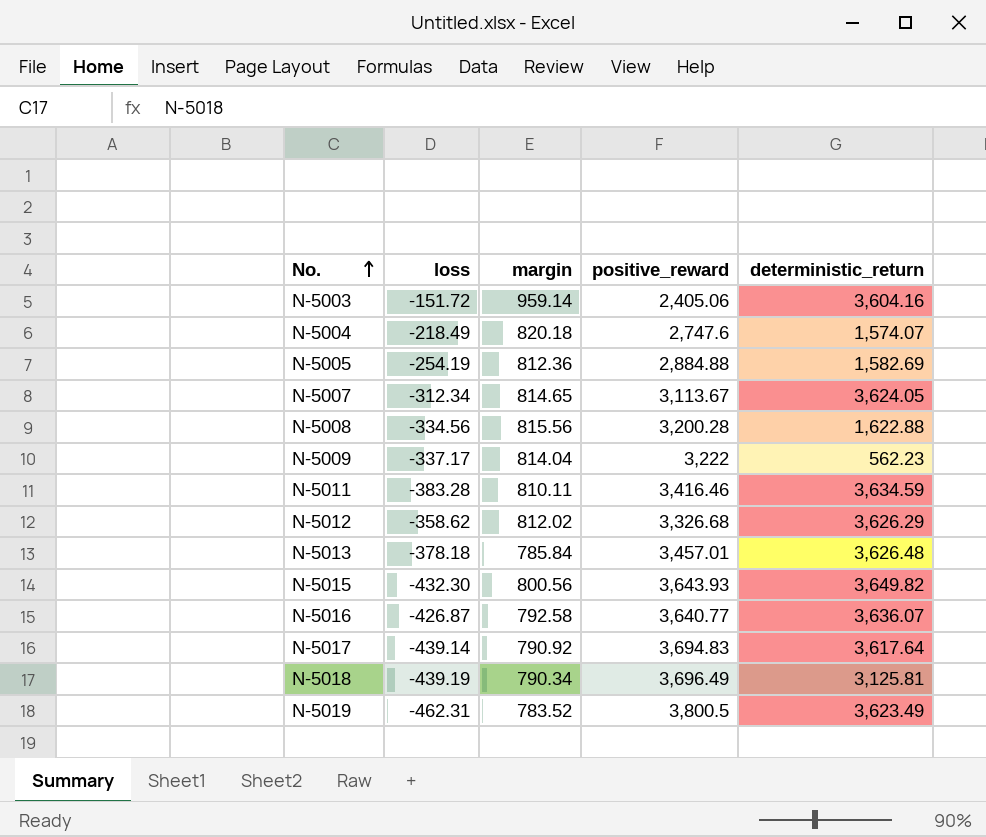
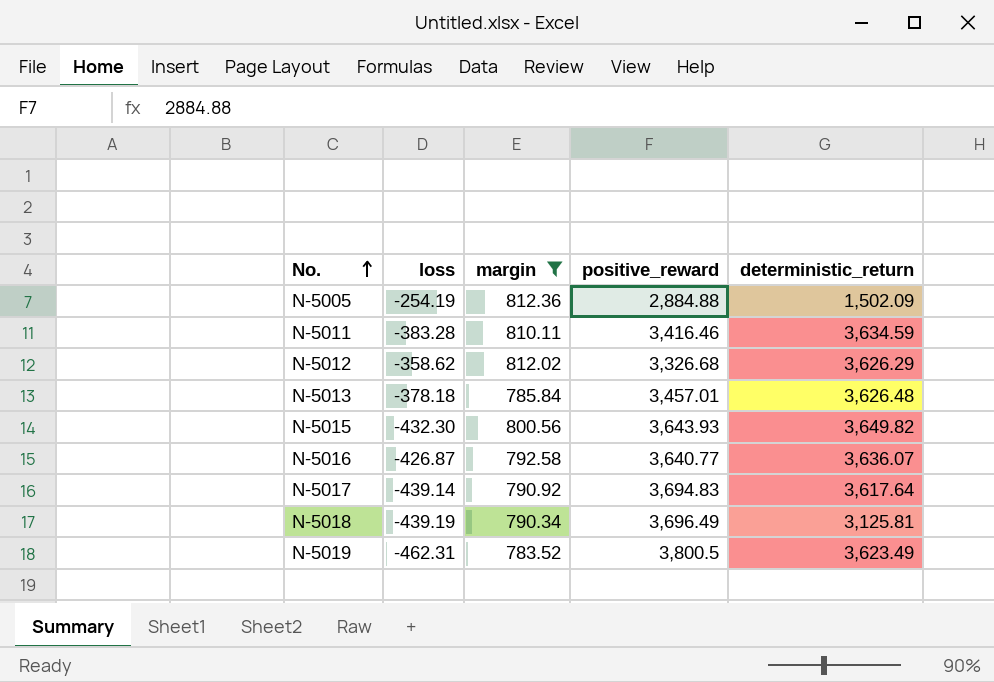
filter: none -> margin <= 812.36
N-5005 | deterministic_return: 1,582.69 -> 1,502.09

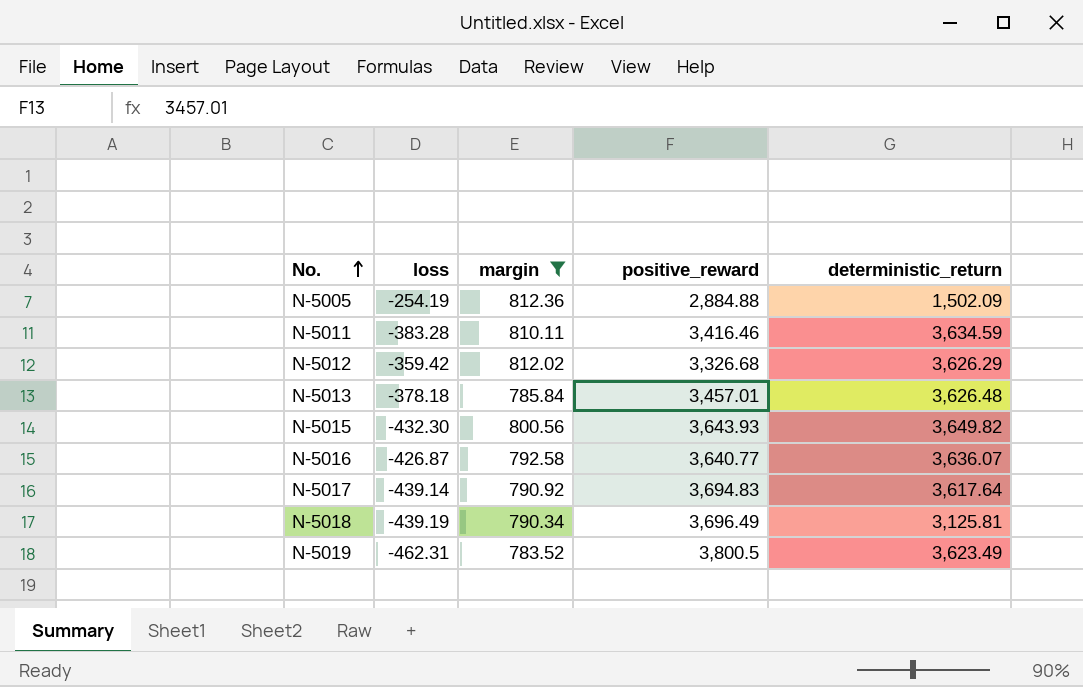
N-5012 | loss: -358.62 -> -359.42

